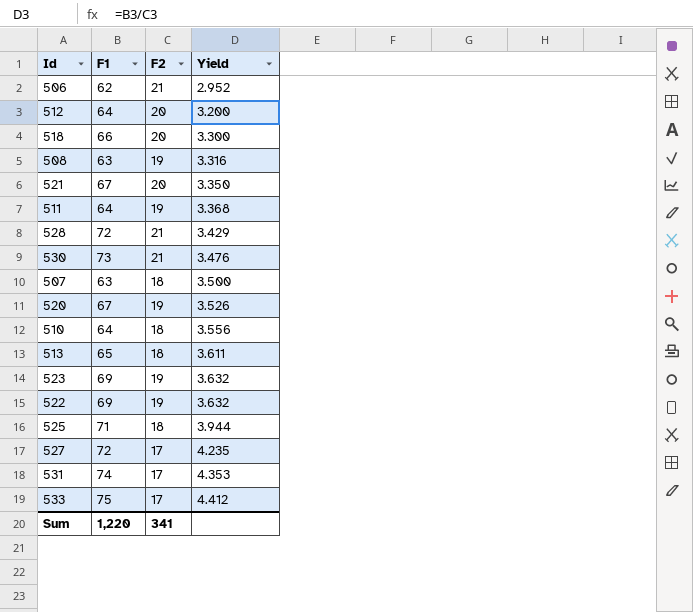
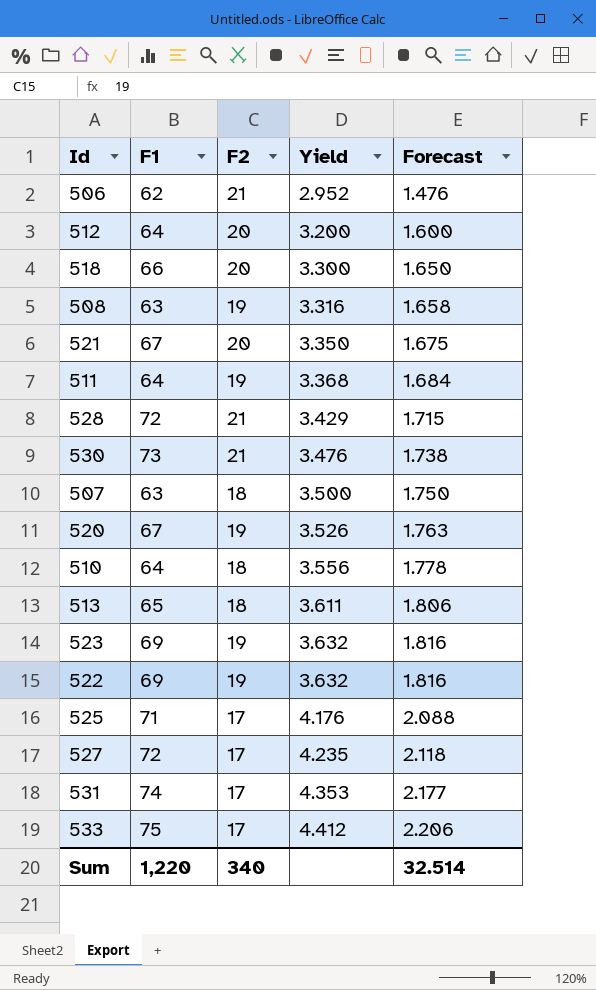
column Forecast | formula: none -> [Yield] * 0.5
525 | F2: 18 -> 17
525 | Yield: 3.944 -> 4.176
Sum | F2: 341 -> 340

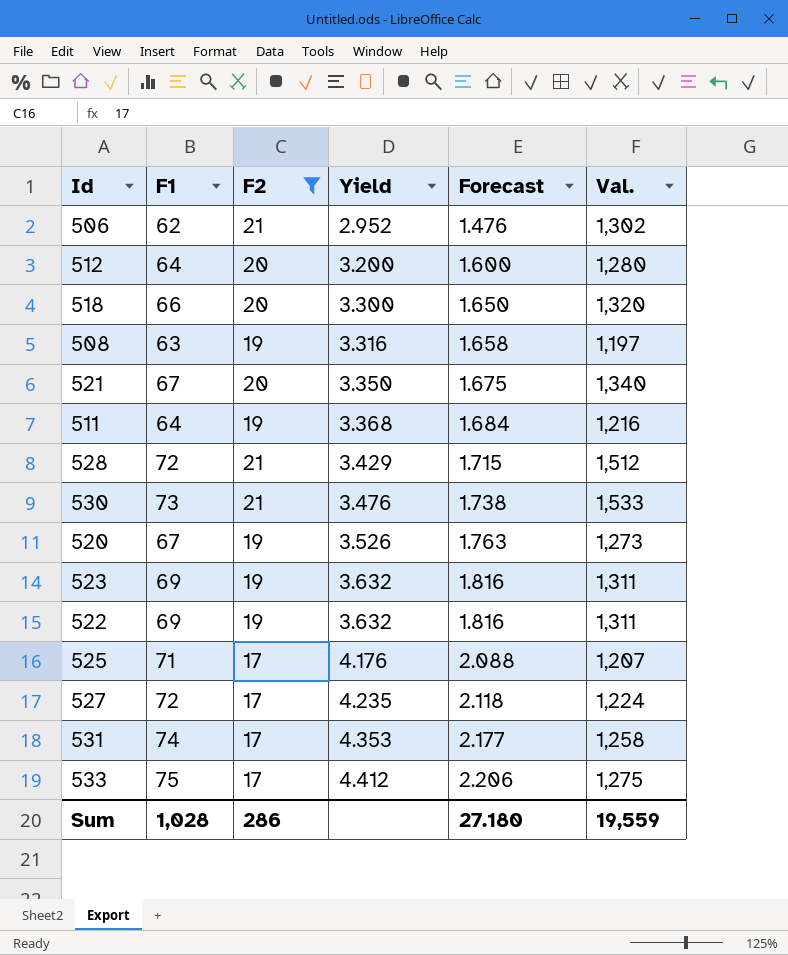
filter: none -> F2 != 18
column Val. | formula: none -> [F1] * [F2]
Sum | F1: 1,220 -> 1,028
Sum | F2: 340 -> 286
Sum | Forecast: 32.514 -> 27.180

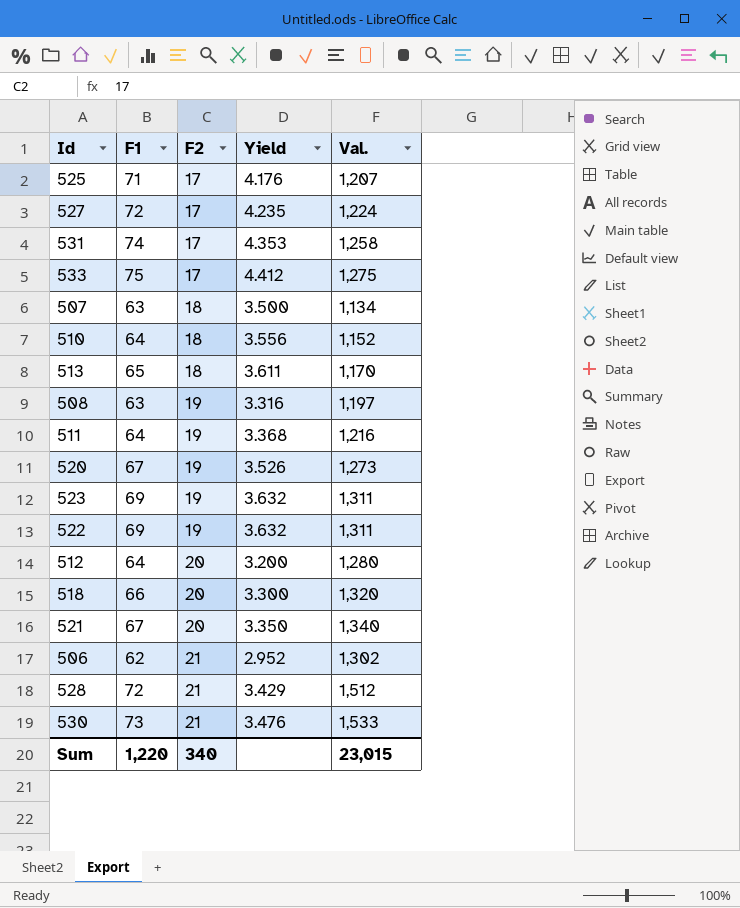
filter: F2 != 18 -> none
row order: Yield ascending -> F2 ascending
column Forecast | formula: [Yield] * 0.5 -> none
Sum | F1: 1,028 -> 1,220
Sum | F2: 286 -> 340
Sum | Val.: 19,559 -> 23,015

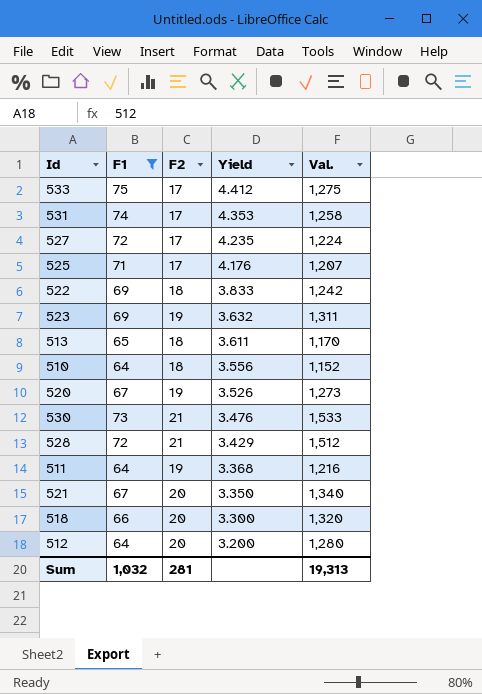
filter: none -> F1 >= 64
row order: F2 ascending -> Yield descending
522 | F2: 19 -> 18
522 | Yield: 3.632 -> 3.833
522 | Val.: 1,311 -> 1,242
Sum | F1: 1,220 -> 1,032
Sum | F2: 340 -> 281
Sum | Val.: 23,015 -> 19,313

